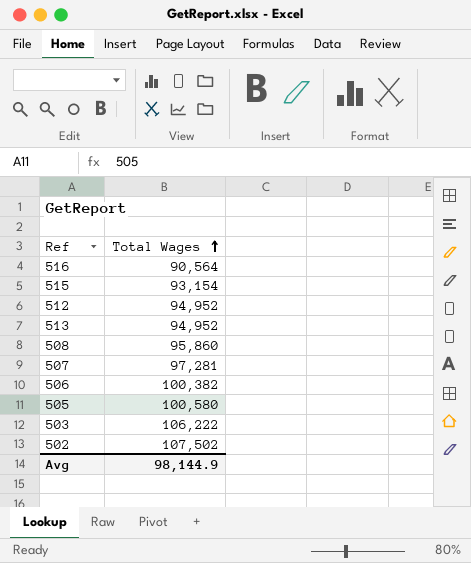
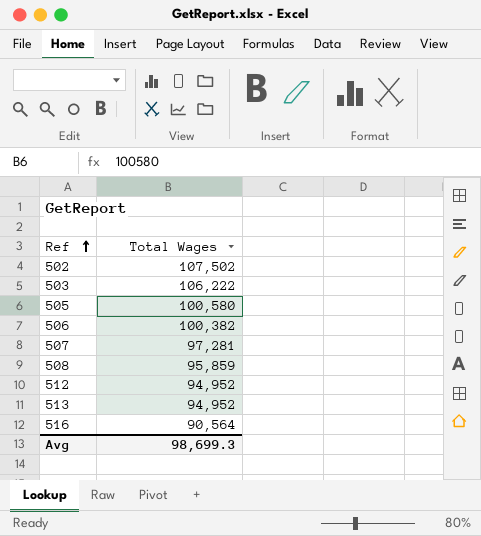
row order: Total Wages ascending -> Ref ascending
row 515: 93,154 -> none
508 | Total Wages: 95,860 -> 95,859
Avg | Total Wages: 98,144.9 -> 98,699.3

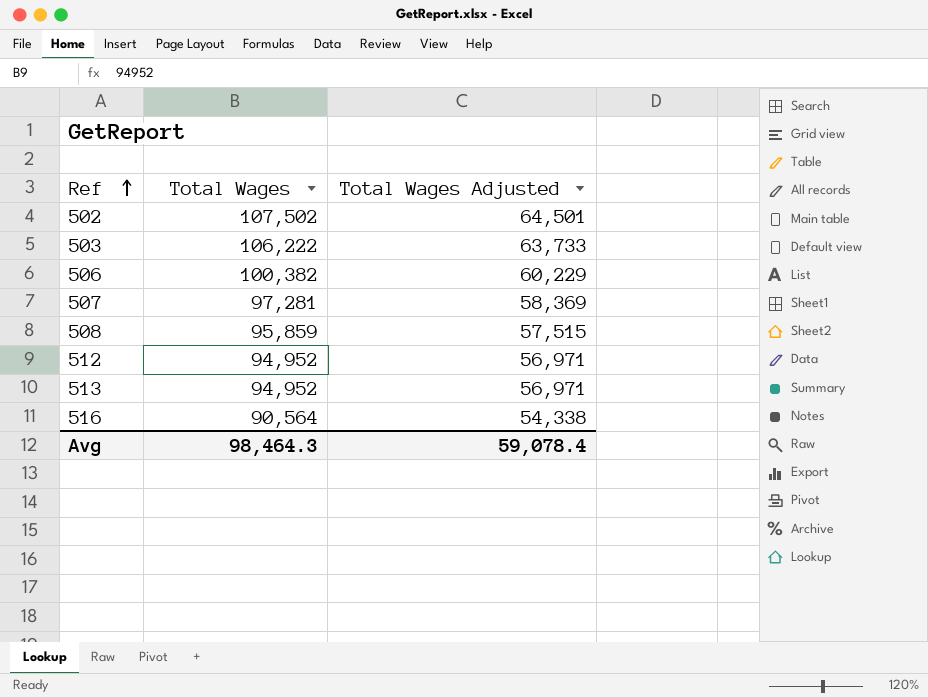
column Total Wages Adjusted | formula: none -> [Total Wages] * 0.6
row 505: 100,580 -> none
Avg | Total Wages: 98,699.3 -> 98,464.3

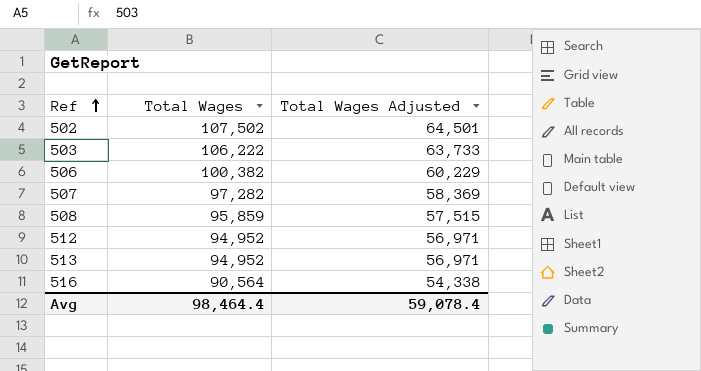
507 | Total Wages: 97,281 -> 97,282
Avg | Total Wages: 98,464.3 -> 98,464.4

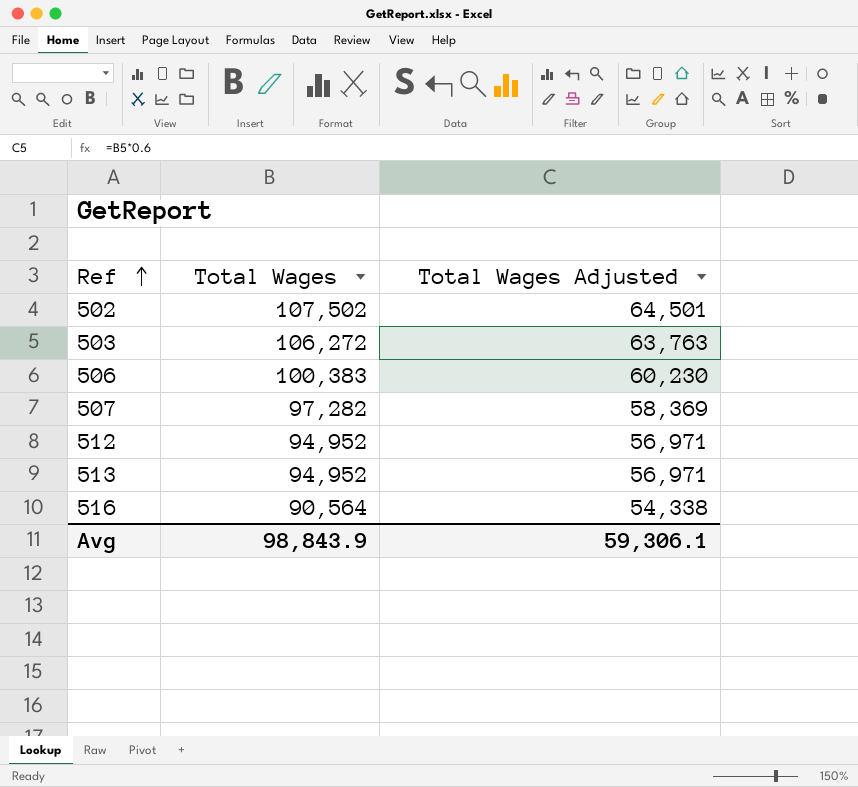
row 508: 95,859 | 57,515 -> none
503 | Total Wages: 106,222 -> 106,272
503 | Total Wages Adjusted: 63,733 -> 63,763
506 | Total Wages: 100,382 -> 100,383
506 | Total Wages Adjusted: 60,229 -> 60,230
Avg | Total Wages: 98,464.4 -> 98,843.9
Avg | Total Wages Adjusted: 59,078.4 -> 59,306.1

